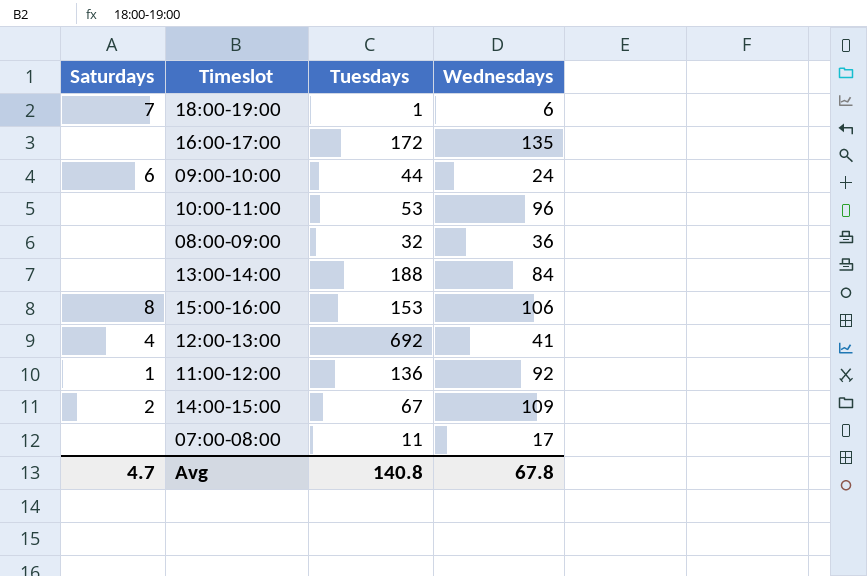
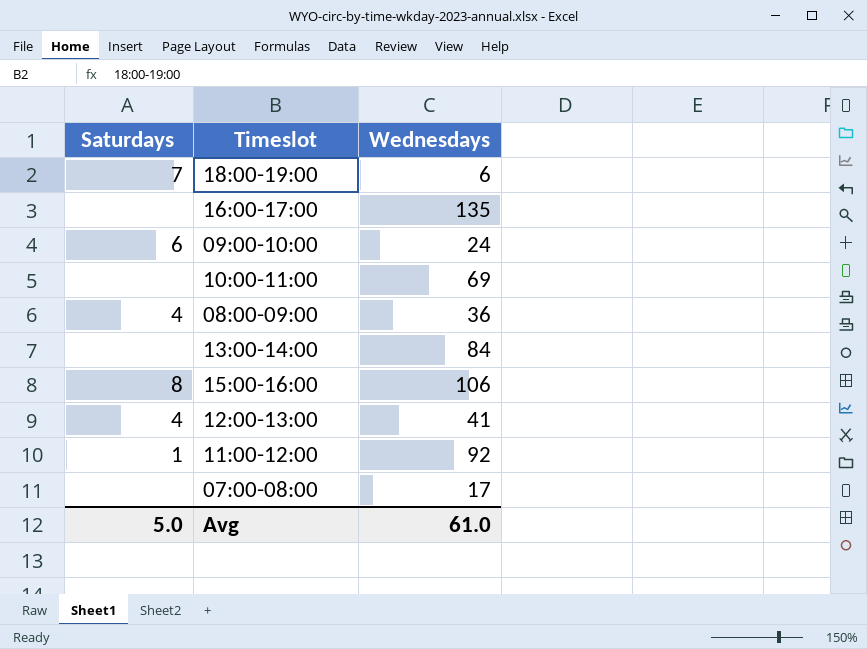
column Tuesdays | position: 3 -> none
row 14:00-15:00: 2 | 67 | 109 -> none
10:00-11:00 | Wednesdays: 96 -> 69
08:00-09:00 | Saturdays: none -> 4
Avg | Saturdays: 4.7 -> 5.0
Avg | Wednesdays: 67.8 -> 61.0

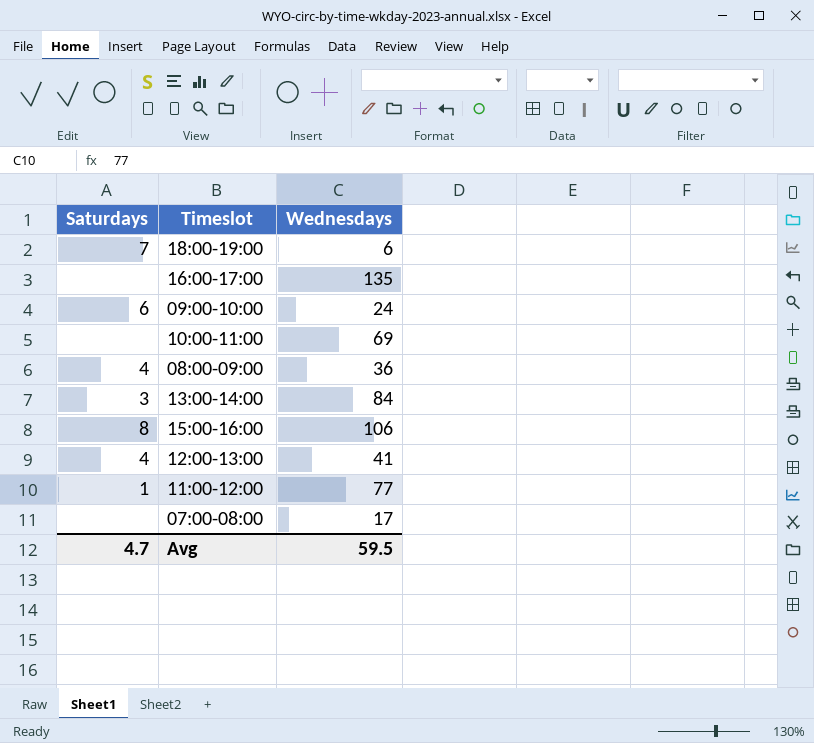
13:00-14:00 | Saturdays: none -> 3
11:00-12:00 | Wednesdays: 92 -> 77
Avg | Saturdays: 5.0 -> 4.7
Avg | Wednesdays: 61.0 -> 59.5

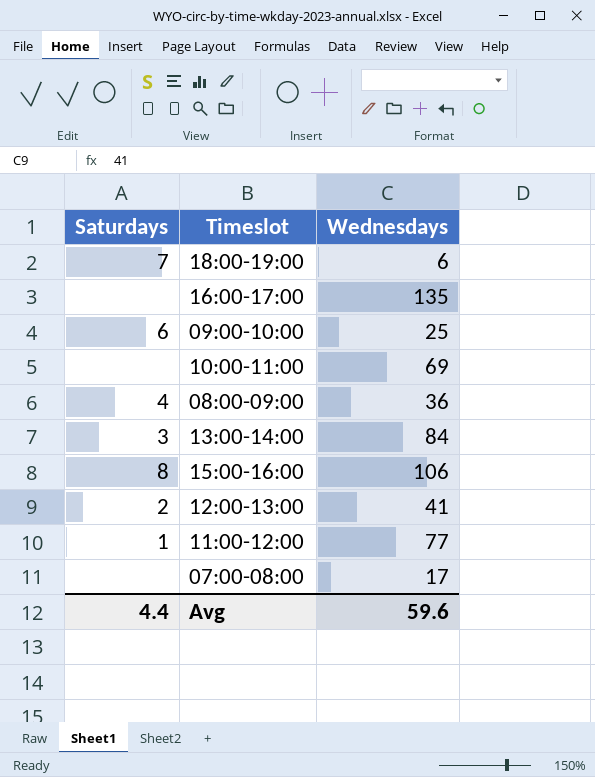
09:00-10:00 | Wednesdays: 24 -> 25
12:00-13:00 | Saturdays: 4 -> 2
Avg | Saturdays: 4.7 -> 4.4
Avg | Wednesdays: 59.5 -> 59.6

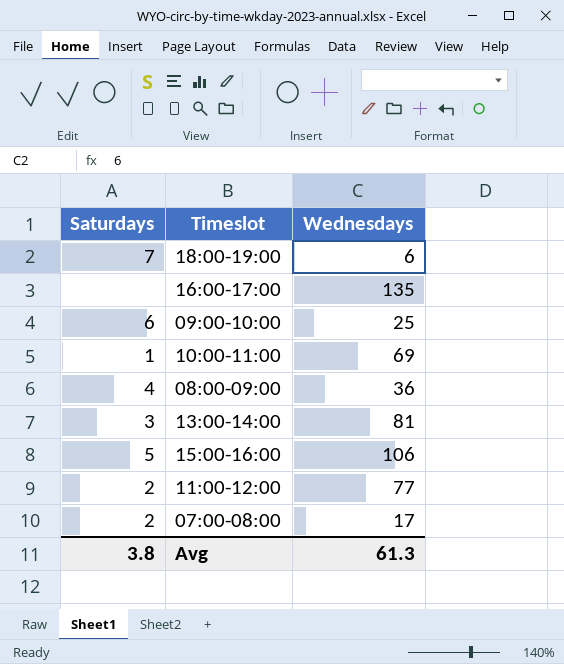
row 12:00-13:00: 2 | 41 -> none
10:00-11:00 | Saturdays: none -> 1
13:00-14:00 | Wednesdays: 84 -> 81
15:00-16:00 | Saturdays: 8 -> 5
11:00-12:00 | Saturdays: 1 -> 2
07:00-08:00 | Saturdays: none -> 2
Avg | Saturdays: 4.4 -> 3.8
Avg | Wednesdays: 59.6 -> 61.3

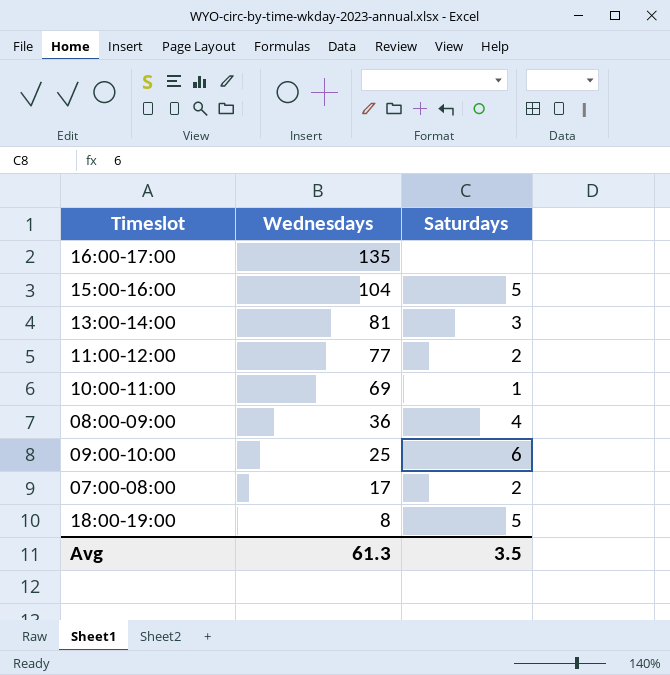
row order: none -> Wednesdays descending
column Saturdays | position: 1 -> 3
15:00-16:00 | Wednesdays: 106 -> 104
18:00-19:00 | Wednesdays: 6 -> 8
18:00-19:00 | Saturdays: 7 -> 5
Avg | Saturdays: 3.8 -> 3.5

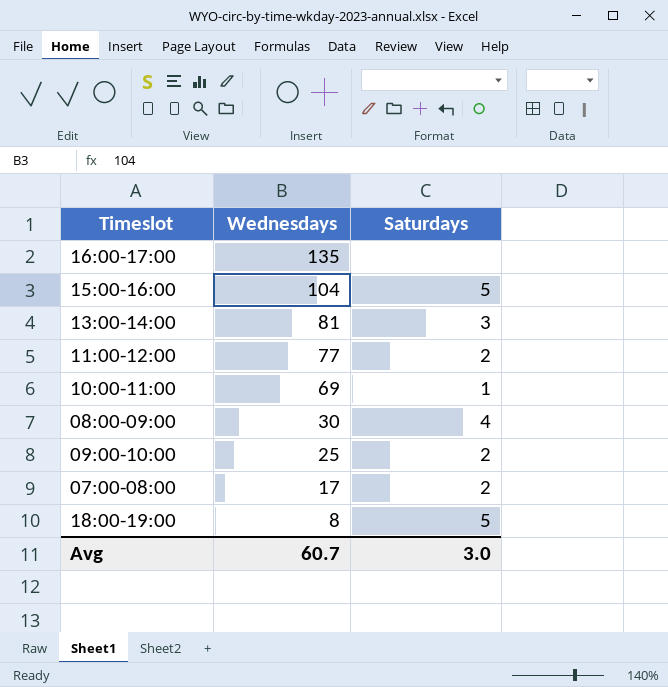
08:00-09:00 | Wednesdays: 36 -> 30
09:00-10:00 | Saturdays: 6 -> 2
Avg | Wednesdays: 61.3 -> 60.7
Avg | Saturdays: 3.5 -> 3.0

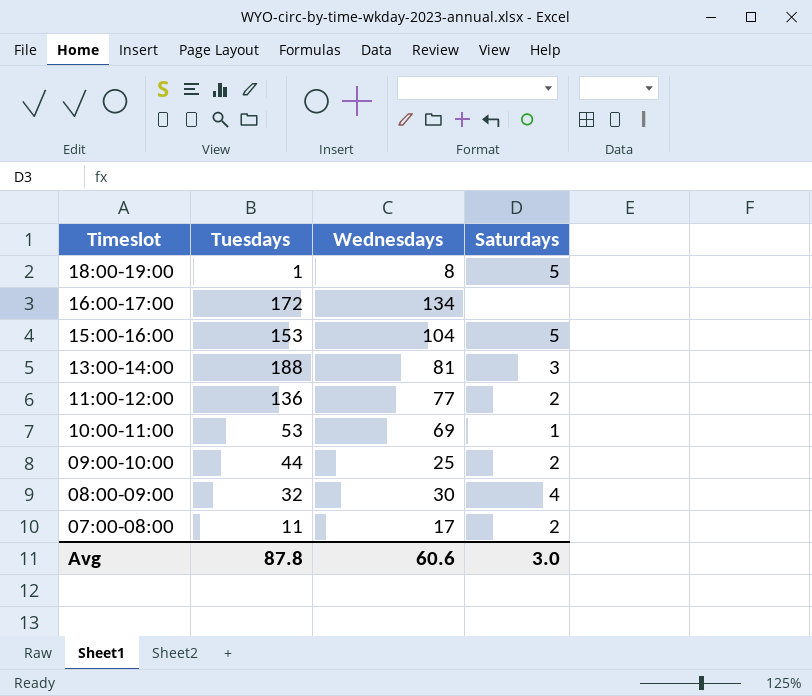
row order: Wednesdays descending -> Timeslot descending
column Tuesdays | position: none -> 2
16:00-17:00 | Wednesdays: 135 -> 134
Avg | Wednesdays: 60.7 -> 60.6

